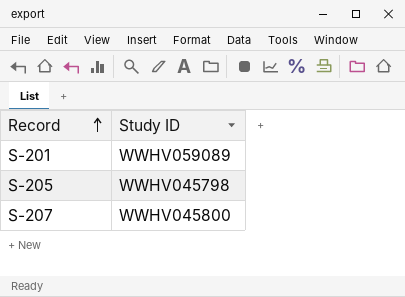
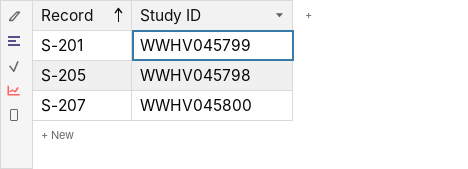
S-201 | Study ID: WWHV059089 -> WWHV045799

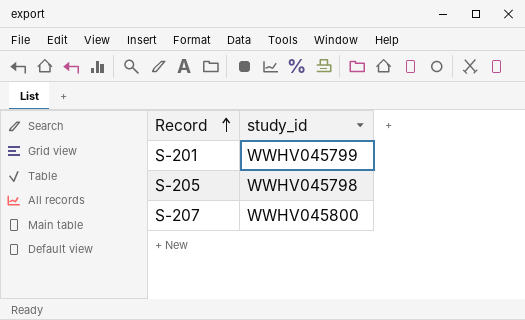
column name: Study ID -> study_id

